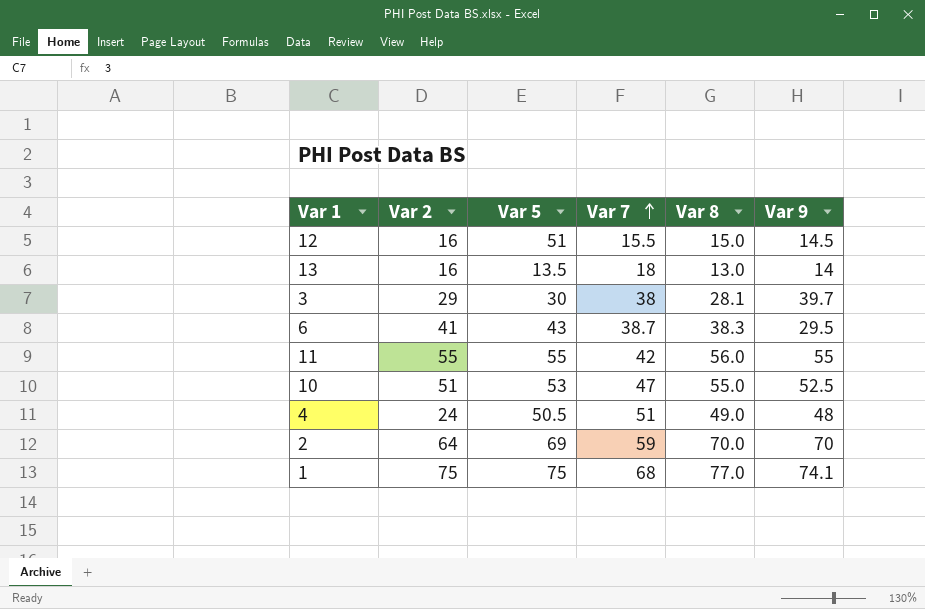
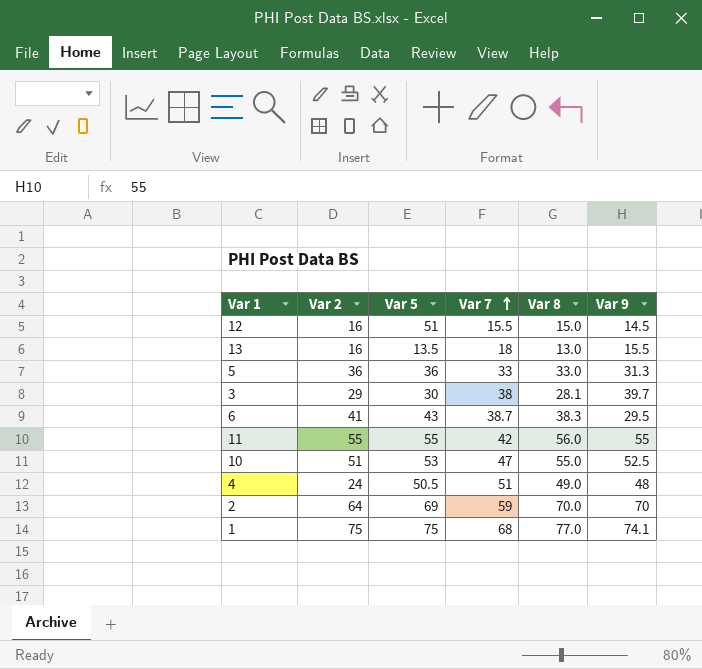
13 | Var 9: 14 -> 15.5
row 5: none -> 36 | 36 | 33 | 33.0 | 31.3

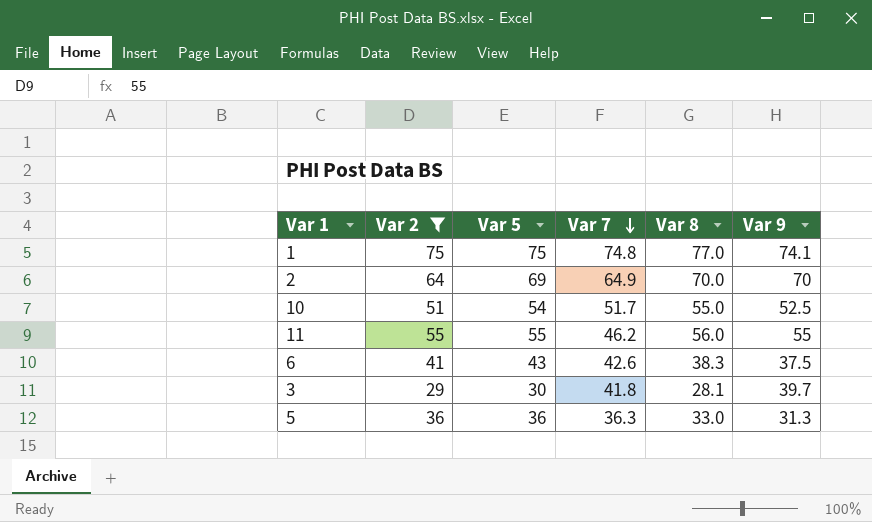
filter: none -> Var 2 >= 29
row order: Var 7 ascending -> Var 7 descending
1 | Var 7: 68 -> 74.8
2 | Var 7: 59 -> 64.9
10 | Var 5: 53 -> 54
10 | Var 7: 47 -> 51.7
11 | Var 7: 42 -> 46.2
6 | Var 7: 38.7 -> 42.6
6 | Var 9: 29.5 -> 37.5
3 | Var 7: 38 -> 41.8
5 | Var 7: 33 -> 36.3

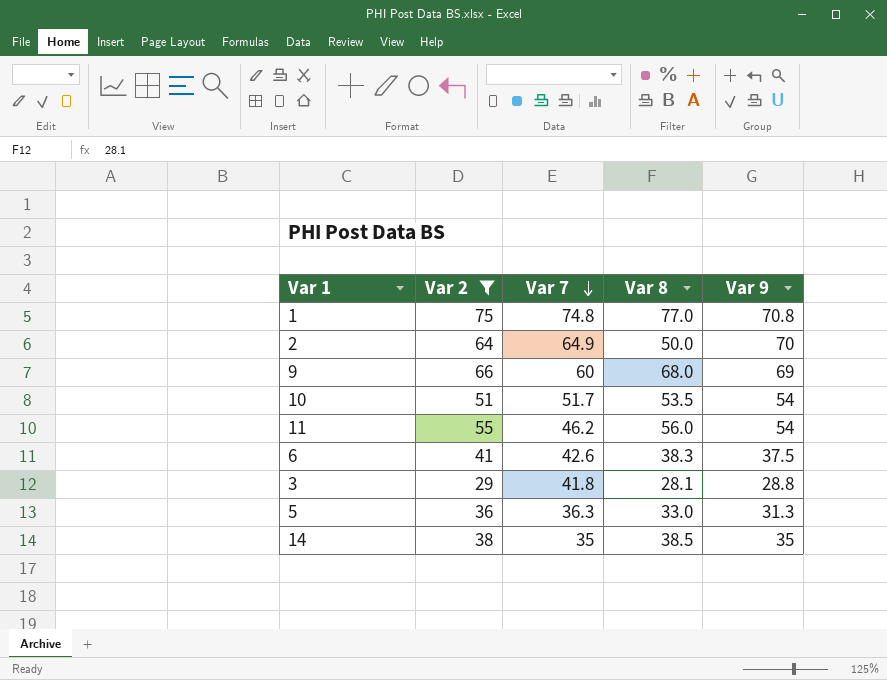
column Var 5 | position: 3 -> none
1 | Var 9: 74.1 -> 70.8
2 | Var 8: 70.0 -> 50.0
row 9: none -> 66 | 60 | 68.0 | 69
10 | Var 8: 55.0 -> 53.5
10 | Var 9: 52.5 -> 54
11 | Var 9: 55 -> 54
3 | Var 9: 39.7 -> 28.8
row 14: none -> 38 | 35 | 38.5 | 35

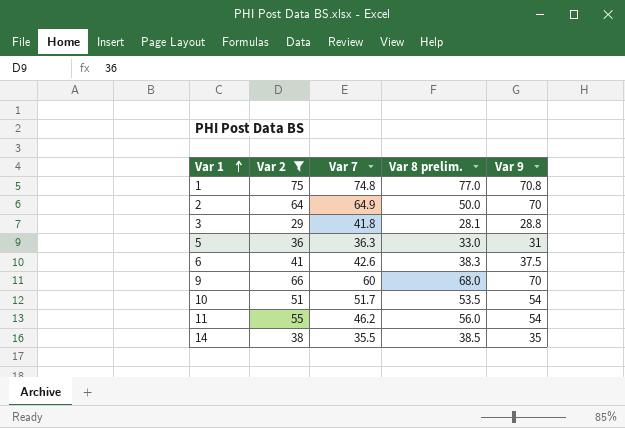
row order: Var 7 descending -> Var 1 ascending
column name: Var 8 -> Var 8 prelim.
5 | Var 9: 31.3 -> 31
9 | Var 9: 69 -> 70
14 | Var 7: 35 -> 35.5

